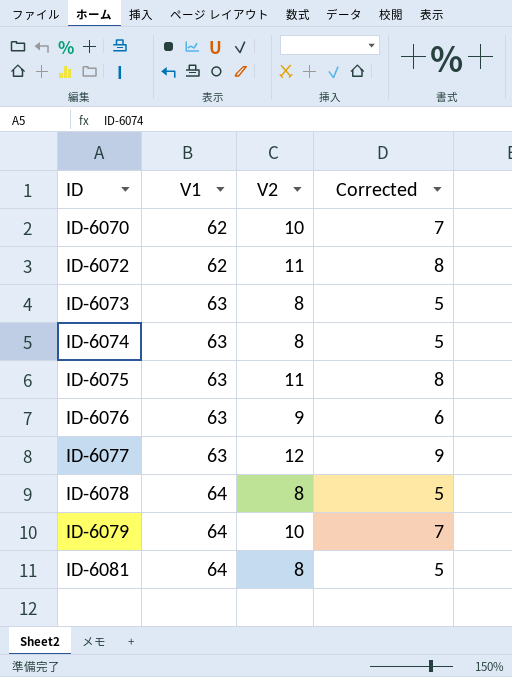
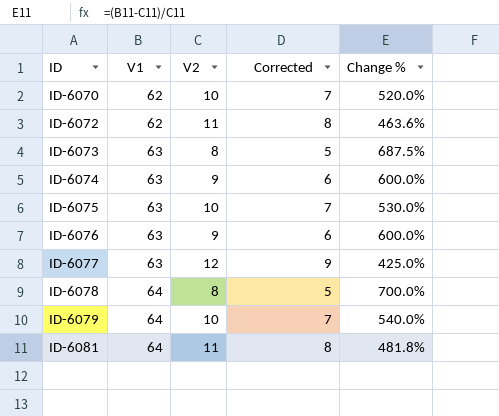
column Change % | formula: none -> ([V1] - [V2]) / [V2]
ID-6074 | V2: 8 -> 9
ID-6074 | Corrected: 5 -> 6
ID-6075 | V2: 11 -> 10
ID-6075 | Corrected: 8 -> 7
ID-6081 | V2: 8 -> 11
ID-6081 | Corrected: 5 -> 8

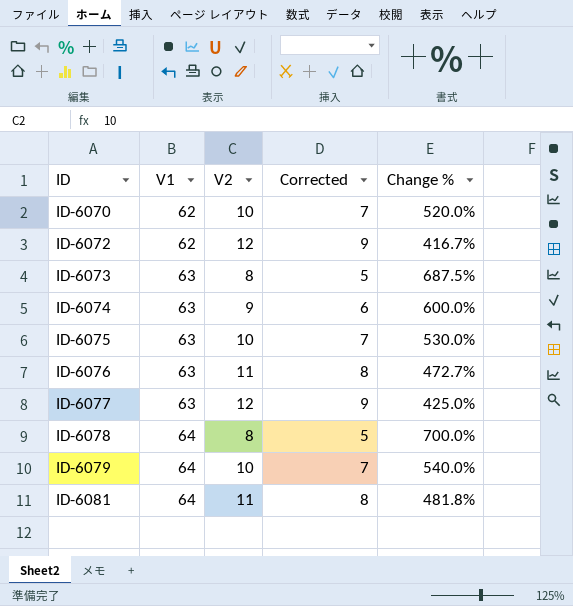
ID-6072 | V2: 11 -> 12
ID-6072 | Corrected: 8 -> 9
ID-6072 | Change %: 463.6% -> 416.7%
ID-6076 | V2: 9 -> 11
ID-6076 | Corrected: 6 -> 8
ID-6076 | Change %: 600.0% -> 472.7%

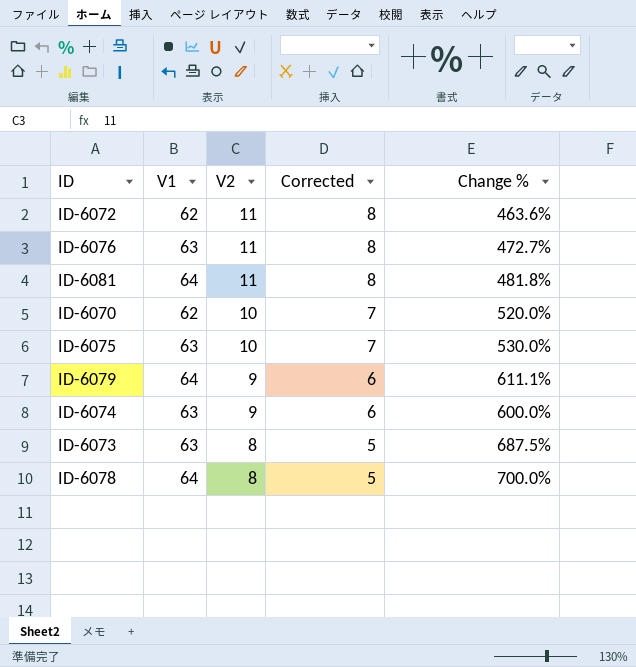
row order: ID ascending -> V2 descending
row ID-6077: 63 | 12 | 9 | 425.0% -> none
ID-6072 | V2: 12 -> 11
ID-6072 | Corrected: 9 -> 8
ID-6072 | Change %: 416.7% -> 463.6%
ID-6079 | V2: 10 -> 9
ID-6079 | Corrected: 7 -> 6
ID-6079 | Change %: 540.0% -> 611.1%

